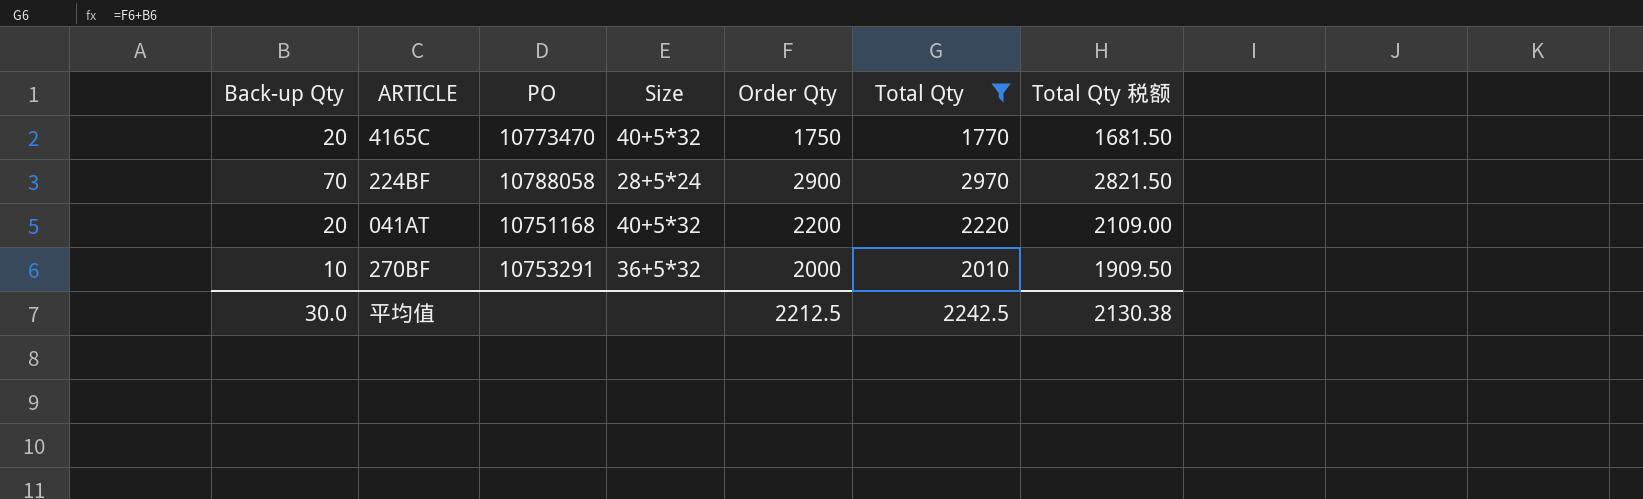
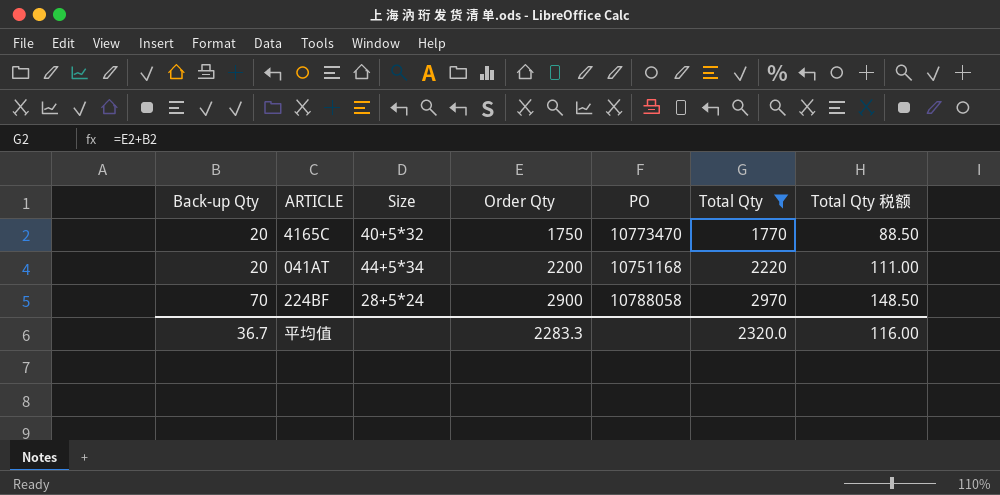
row order: none -> Back-up Qty ascending
column PO | position: 3 -> 5
column Total Qty 税额 | formula: [Total Qty] * 0.95 -> [Total Qty] * 0.05
row 270BF: 10 | 10753291 | 36+5*32 | 2000 | 2010 | 1909.50 -> none
041AT | Size: 40+5*32 -> 44+5*34
平均值 | Back-up Qty: 30.0 -> 36.7
平均值 | Order Qty: 2212.5 -> 2283.3
平均值 | Total Qty: 2242.5 -> 2320.0
平均值 | Total Qty 税额: 2130.38 -> 116.00

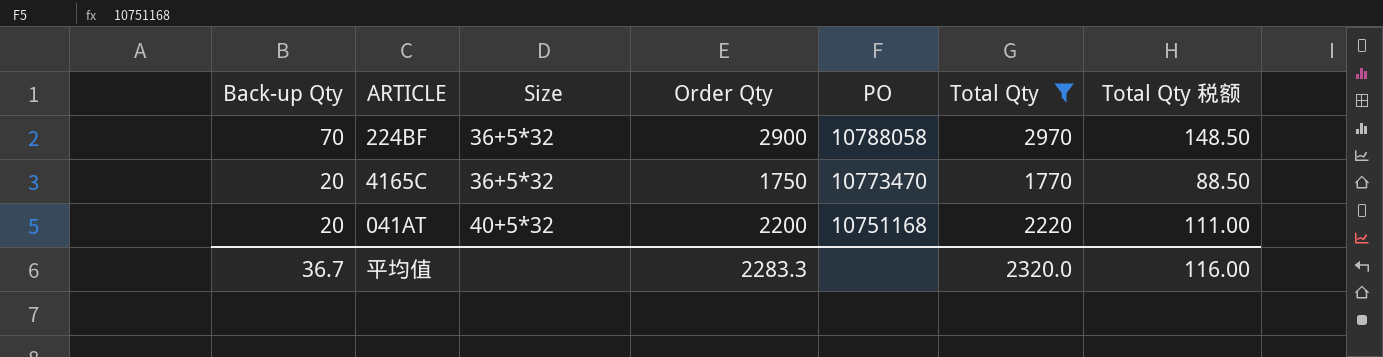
row order: Back-up Qty ascending -> Back-up Qty descending
224BF | Size: 28+5*24 -> 36+5*32
4165C | Size: 40+5*32 -> 36+5*32
041AT | Size: 44+5*34 -> 40+5*32

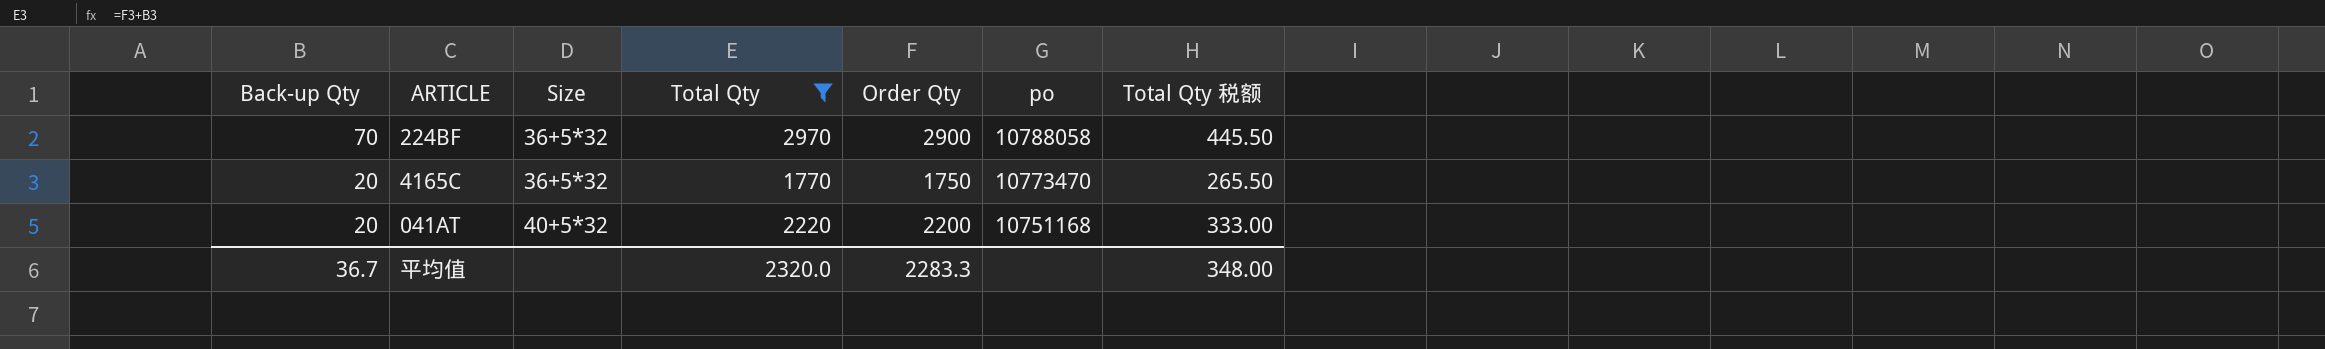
column Total Qty | position: 6 -> 4
column name: PO -> po
column Total Qty 税额 | formula: [Total Qty] * 0.05 -> [Total Qty] * 0.15
平均值 | Total Qty 税额: 116.00 -> 348.00

